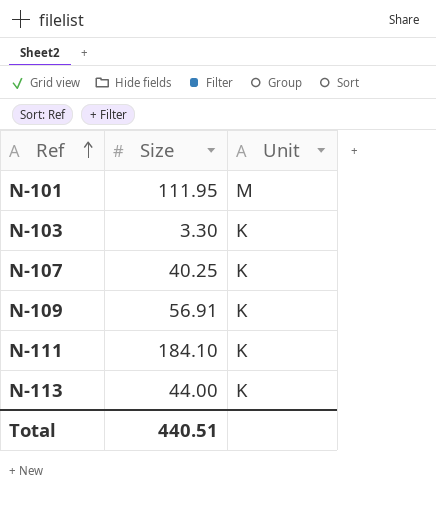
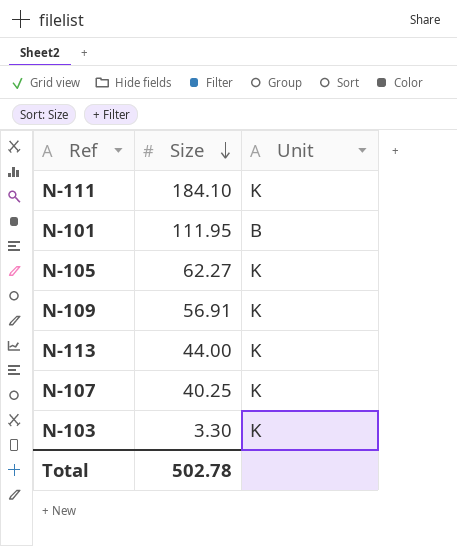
row order: Ref ascending -> Size descending
N-101 | Unit: M -> B
row N-105: none -> 62.27 | K
Total | Size: 440.51 -> 502.78

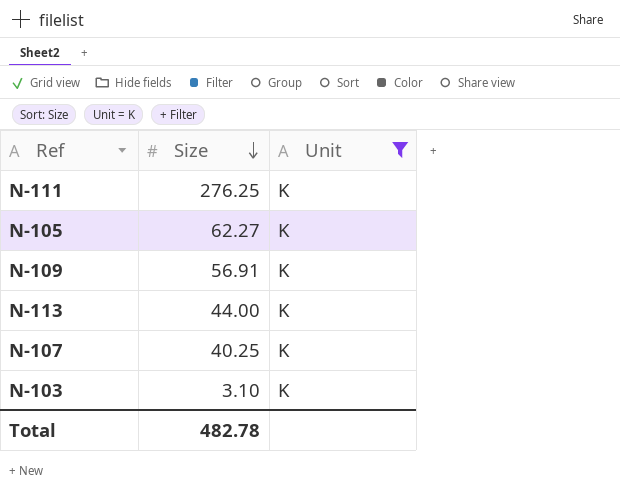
filter: none -> Unit = K
N-111 | Size: 184.10 -> 276.25
N-103 | Size: 3.30 -> 3.10
Total | Size: 502.78 -> 482.78

